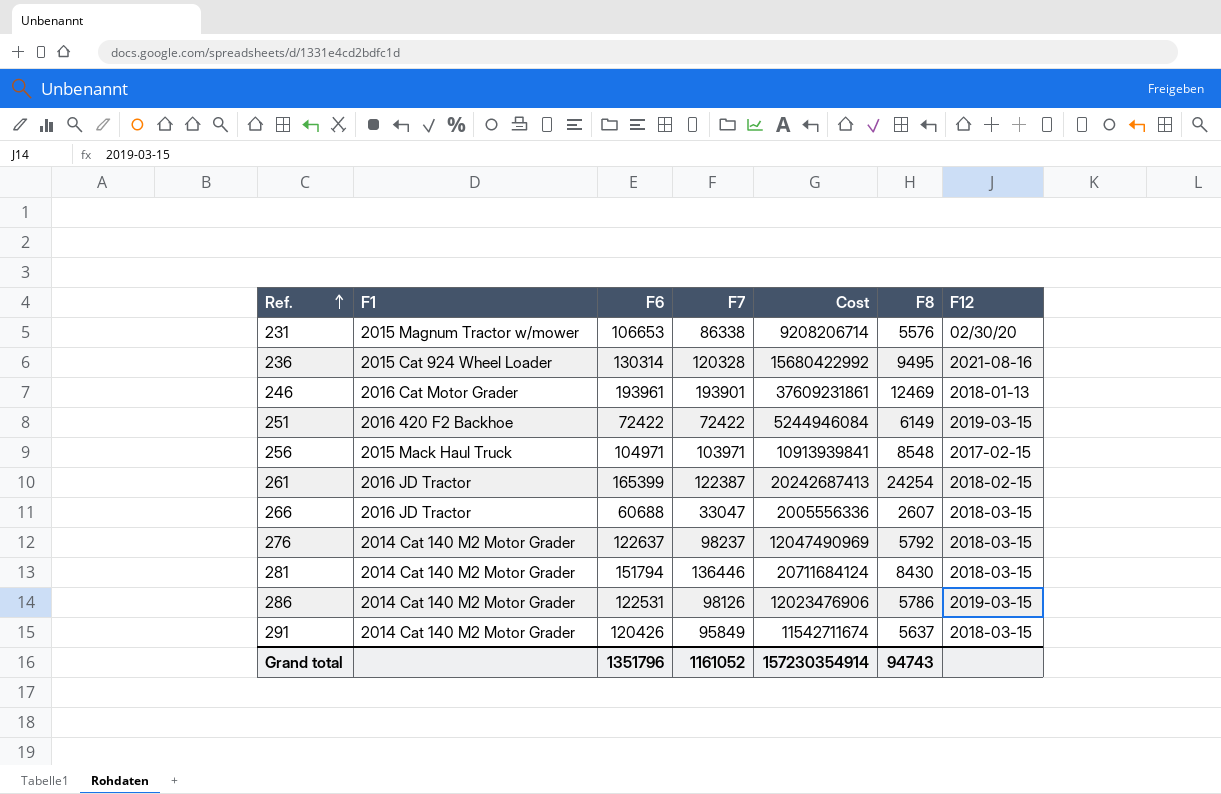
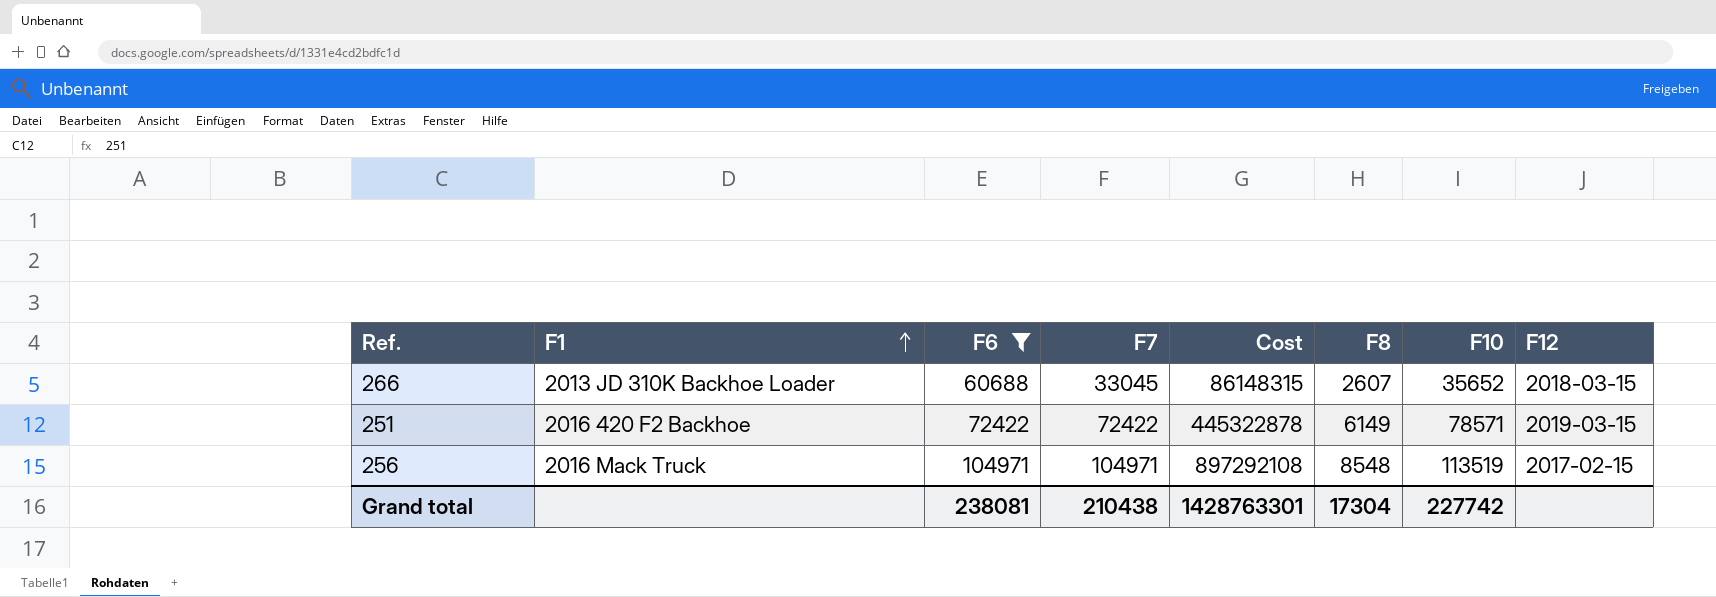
filter: none -> F6 <= 104971
row order: Ref. ascending -> F1 ascending
column Cost | formula: [F6] * [F7] -> [F7] * [F8]
column F10 | formula: none -> [F7] + [F8]
266 | F1: 2016 JD Tractor -> 2013 JD 310K Backhoe Loader
266 | F7: 33047 -> 33045
256 | F1: 2015 Mack Haul Truck -> 2016 Mack Truck
256 | F7: 103971 -> 104971
Grand total | F6: 1351796 -> 238081
Grand total | F7: 1161052 -> 210438
Grand total | Cost: 157230354914 -> 1428763301
Grand total | F8: 94743 -> 17304

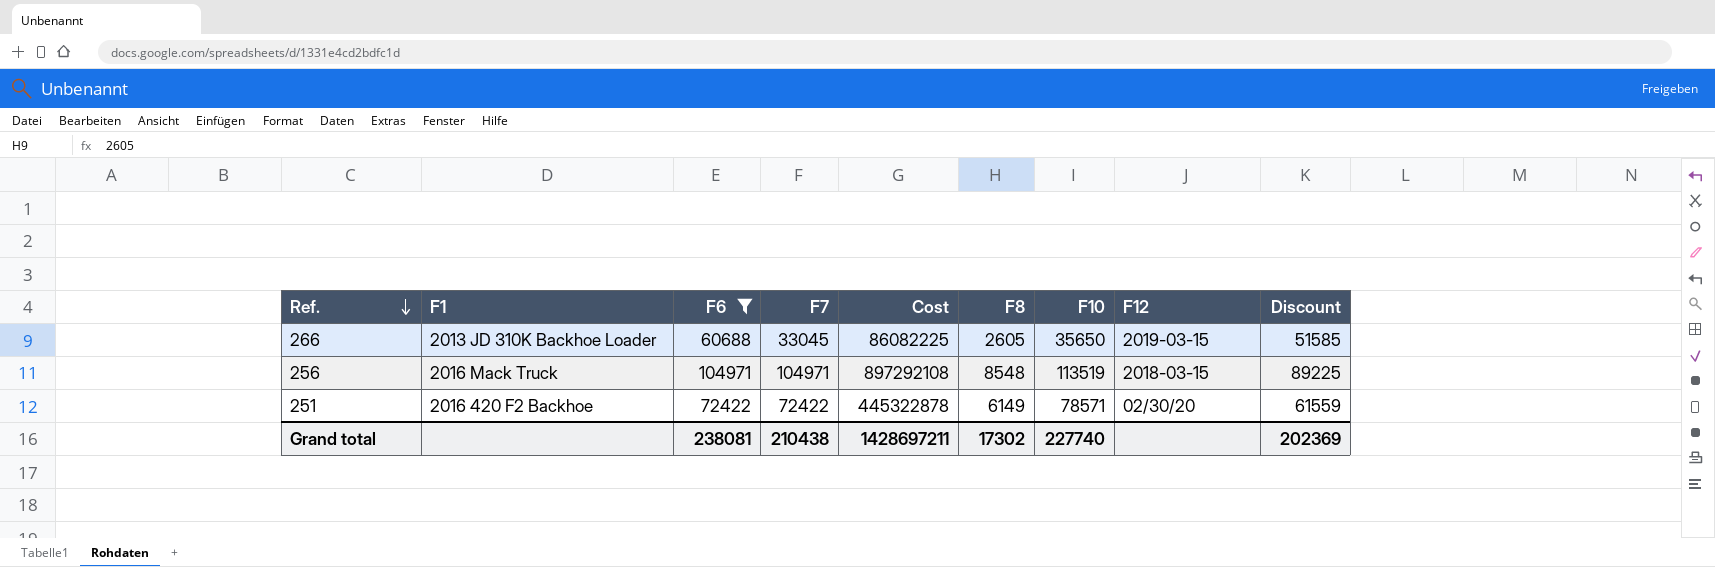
row order: F1 ascending -> Ref. descending
column Discount | formula: none -> [F6] * 0.85
266 | Cost: 86148315 -> 86082225
266 | F8: 2607 -> 2605
266 | F10: 35652 -> 35650
266 | F12: 2018-03-15 -> 2019-03-15
256 | F12: 2017-02-15 -> 2018-03-15
251 | F12: 2019-03-15 -> 02/30/20
Grand total | Cost: 1428763301 -> 1428697211
Grand total | F8: 17304 -> 17302
Grand total | F10: 227742 -> 227740

